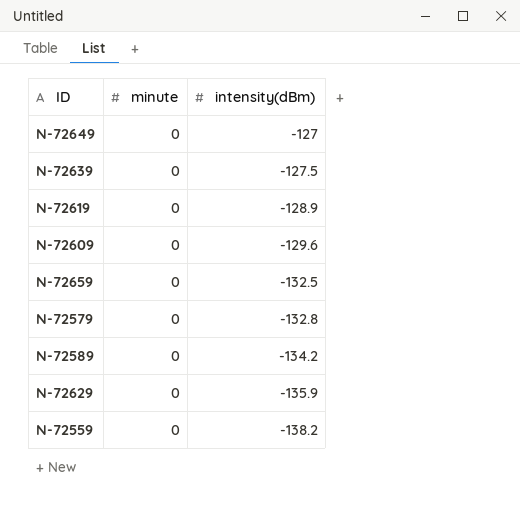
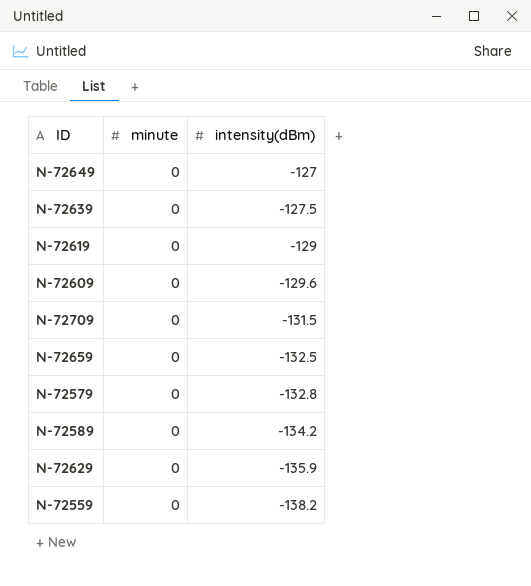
N-72619 | intensity(dBm): -128.9 -> -129
row N-72709: none -> 0 | -131.5

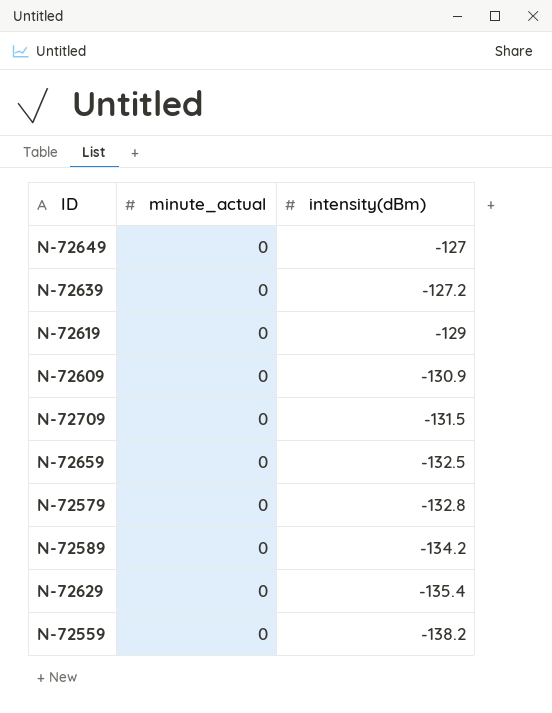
column name: minute -> minute_actual
N-72639 | intensity(dBm): -127.5 -> -127.2
N-72609 | intensity(dBm): -129.6 -> -130.9
N-72629 | intensity(dBm): -135.9 -> -135.4

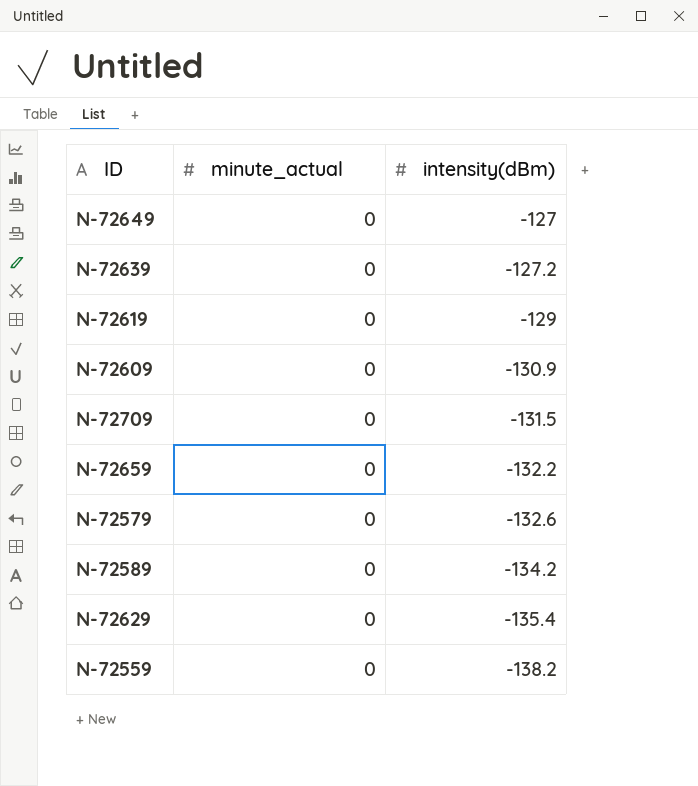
N-72659 | intensity(dBm): -132.5 -> -132.2
N-72579 | intensity(dBm): -132.8 -> -132.6

